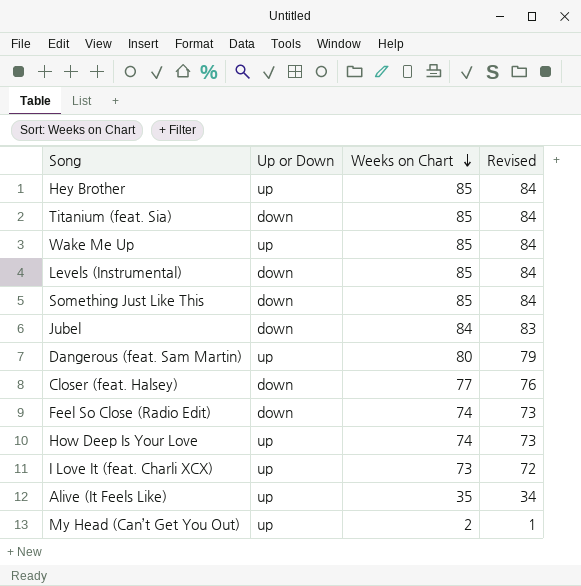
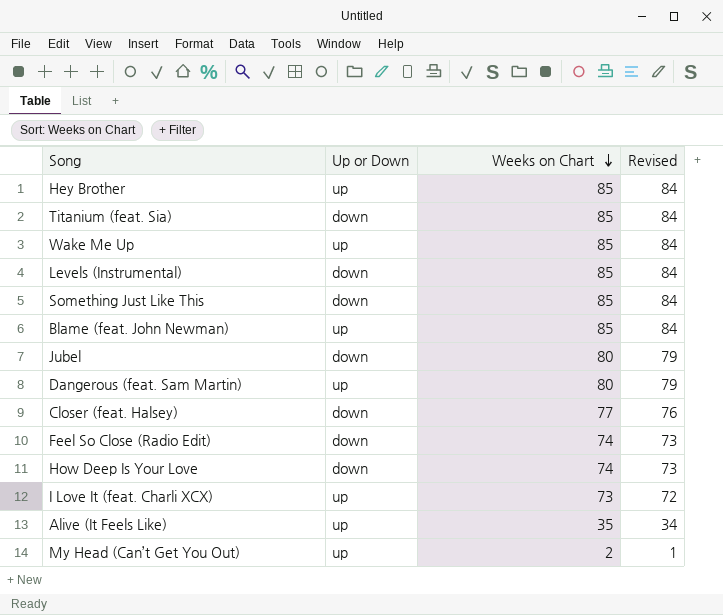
row Blame (feat. John Newman): none -> up | 85 | 84
Jubel | Weeks on Chart: 84 -> 80
Jubel | Revised: 83 -> 79
How Deep Is Your Love | Up or Down: up -> down

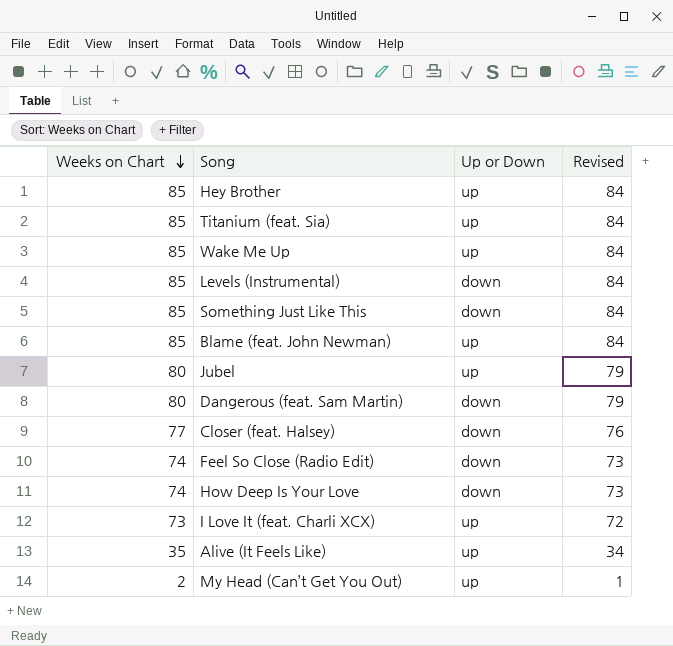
column Weeks on Chart | position: 3 -> 1
Titanium (feat. Sia) | Up or Down: down -> up
Jubel | Up or Down: down -> up
Dangerous (feat. Sam Martin) | Up or Down: up -> down

